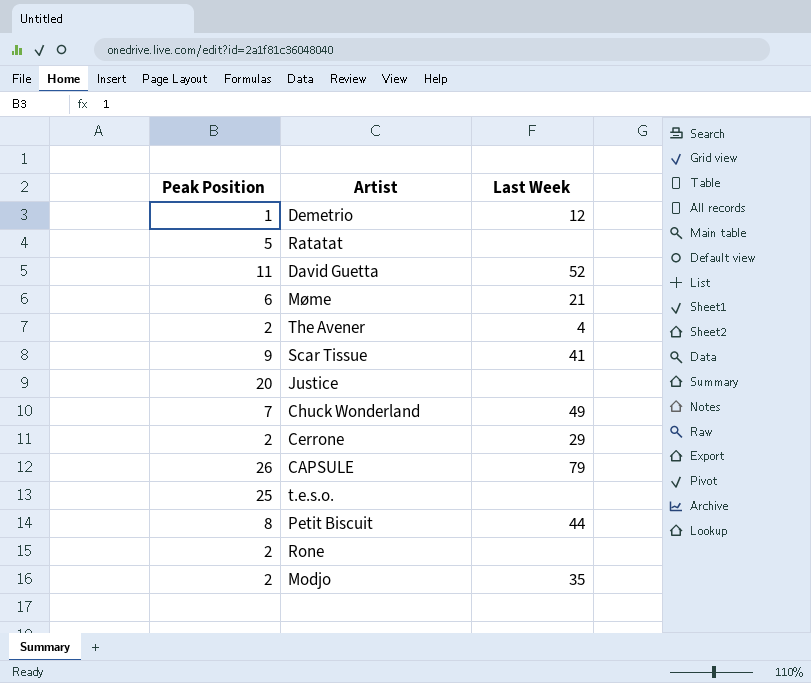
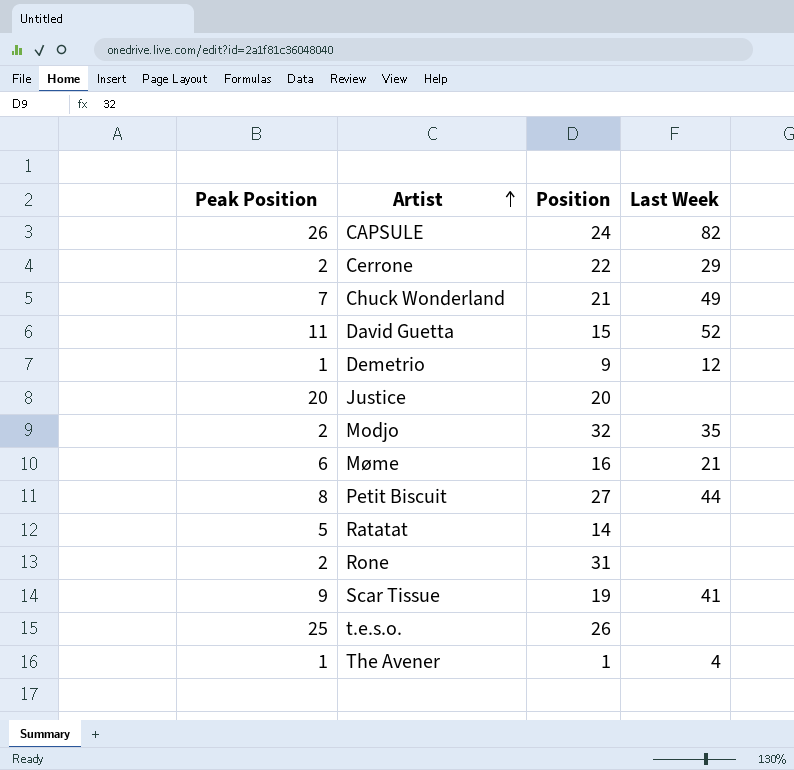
row order: none -> Artist ascending
column Position | position: none -> 3
CAPSULE | Last Week: 79 -> 82
The Avener | Peak Position: 2 -> 1

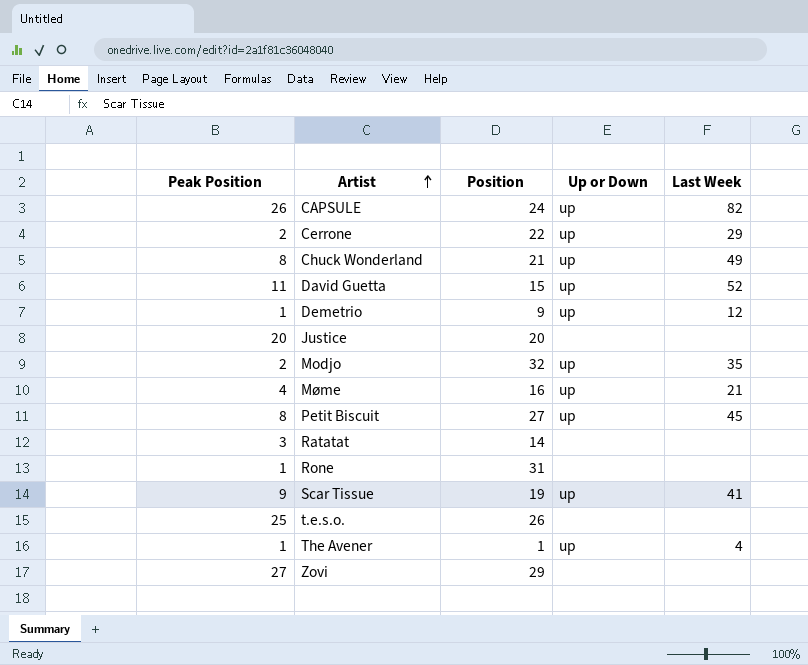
column Up or Down | position: none -> 4
Chuck Wonderland | Peak Position: 7 -> 8
Møme | Peak Position: 6 -> 4
Petit Biscuit | Last Week: 44 -> 45
Ratatat | Peak Position: 5 -> 3
Rone | Peak Position: 2 -> 1
row Zovi: none -> 27 | 29 | none | none

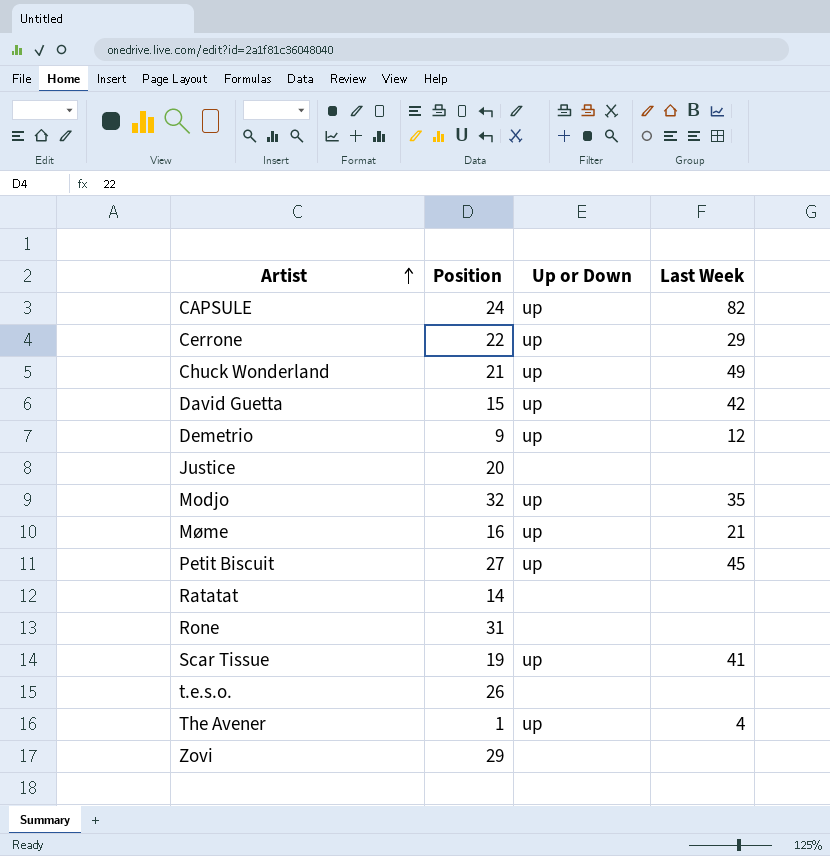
column Peak Position | position: 1 -> none
David Guetta | Last Week: 52 -> 42

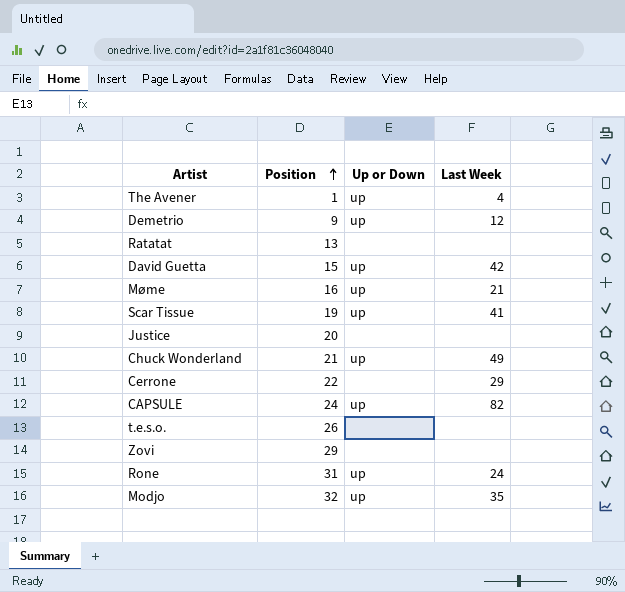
row order: Artist ascending -> Position ascending
row Petit Biscuit: 27 | up | 45 -> none
Ratatat | Position: 14 -> 13
Cerrone | Up or Down: up -> none
Rone | Up or Down: none -> up
Rone | Last Week: none -> 24

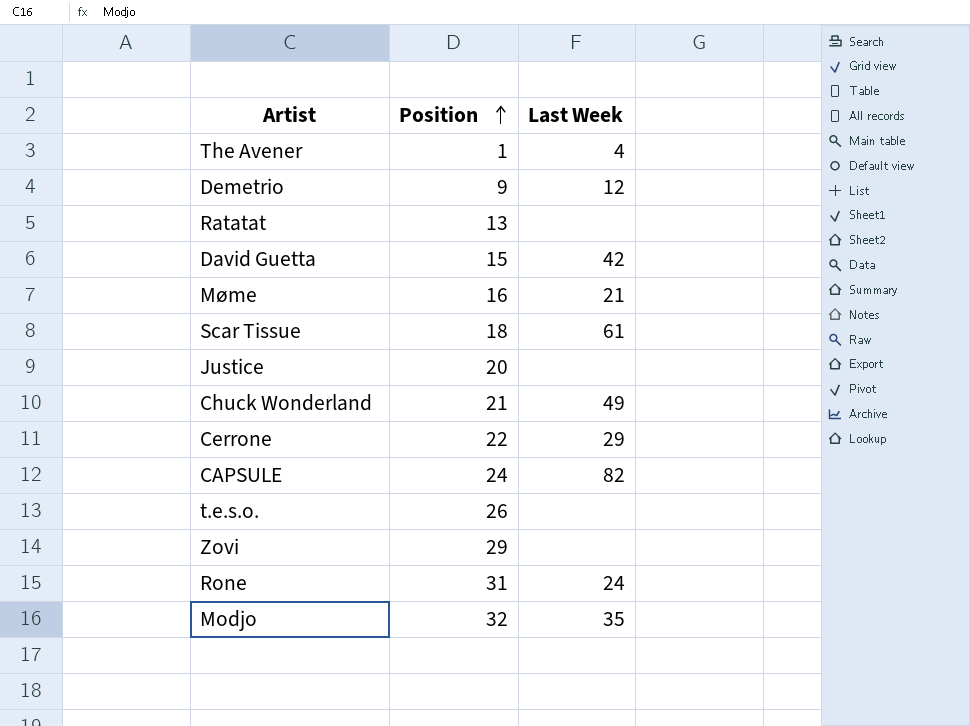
column Up or Down | position: 3 -> none
Scar Tissue | Position: 19 -> 18
Scar Tissue | Last Week: 41 -> 61

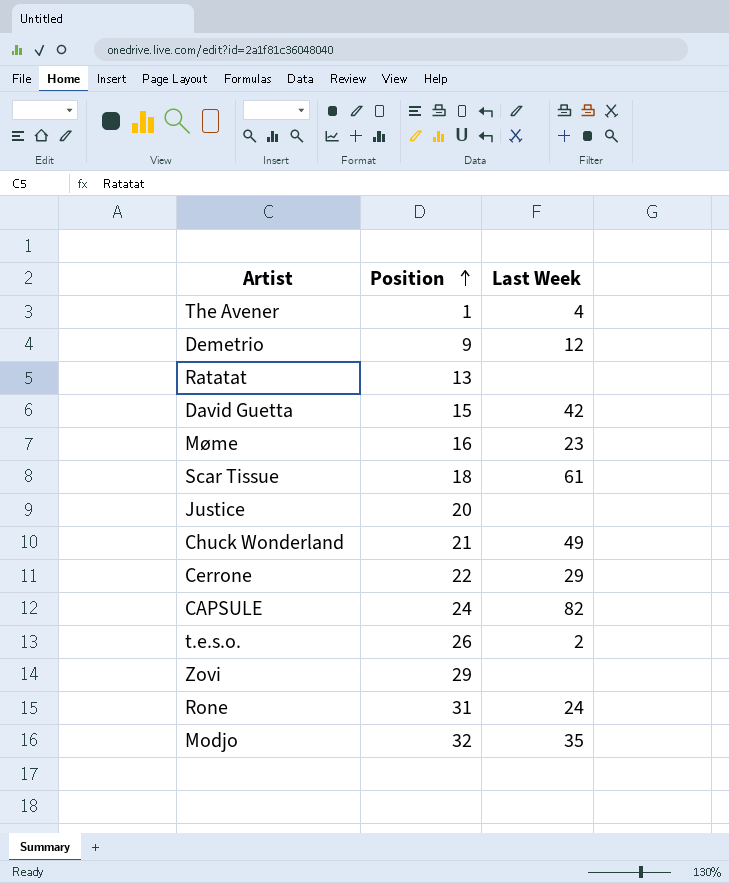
Møme | Last Week: 21 -> 23
t.e.s.o. | Last Week: none -> 2

